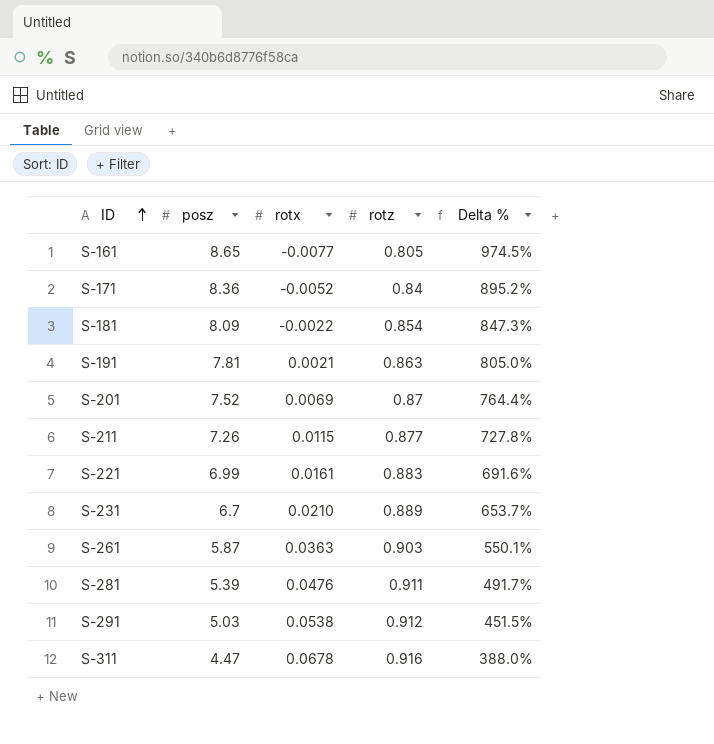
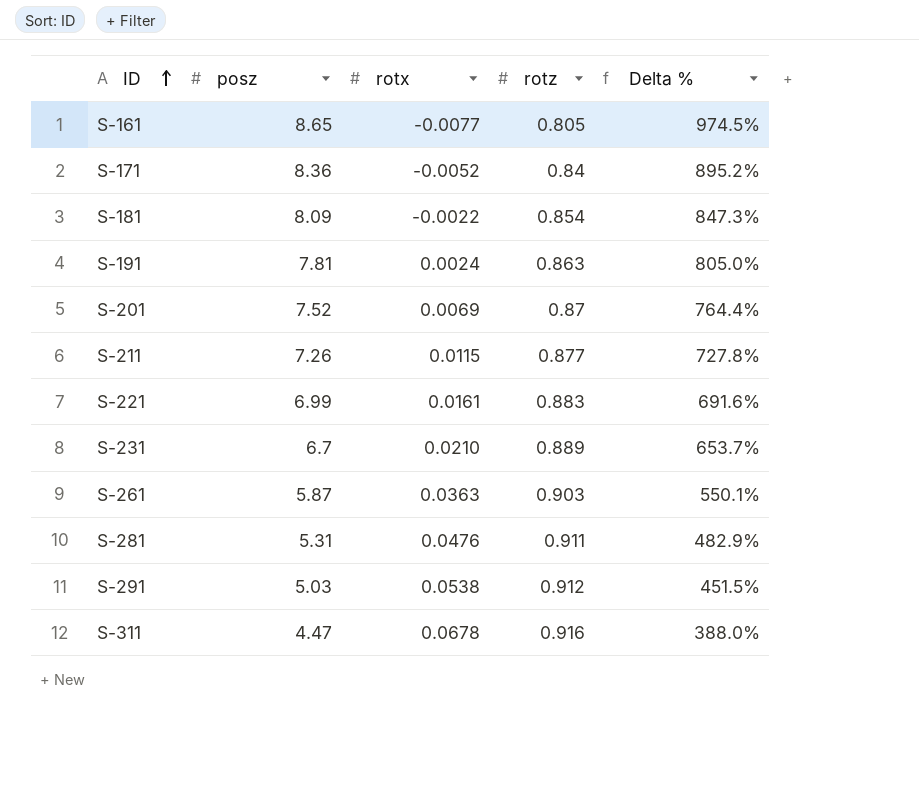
S-191 | rotx: 0.0021 -> 0.0024
S-281 | posz: 5.39 -> 5.31
S-281 | Delta %: 491.7% -> 482.9%

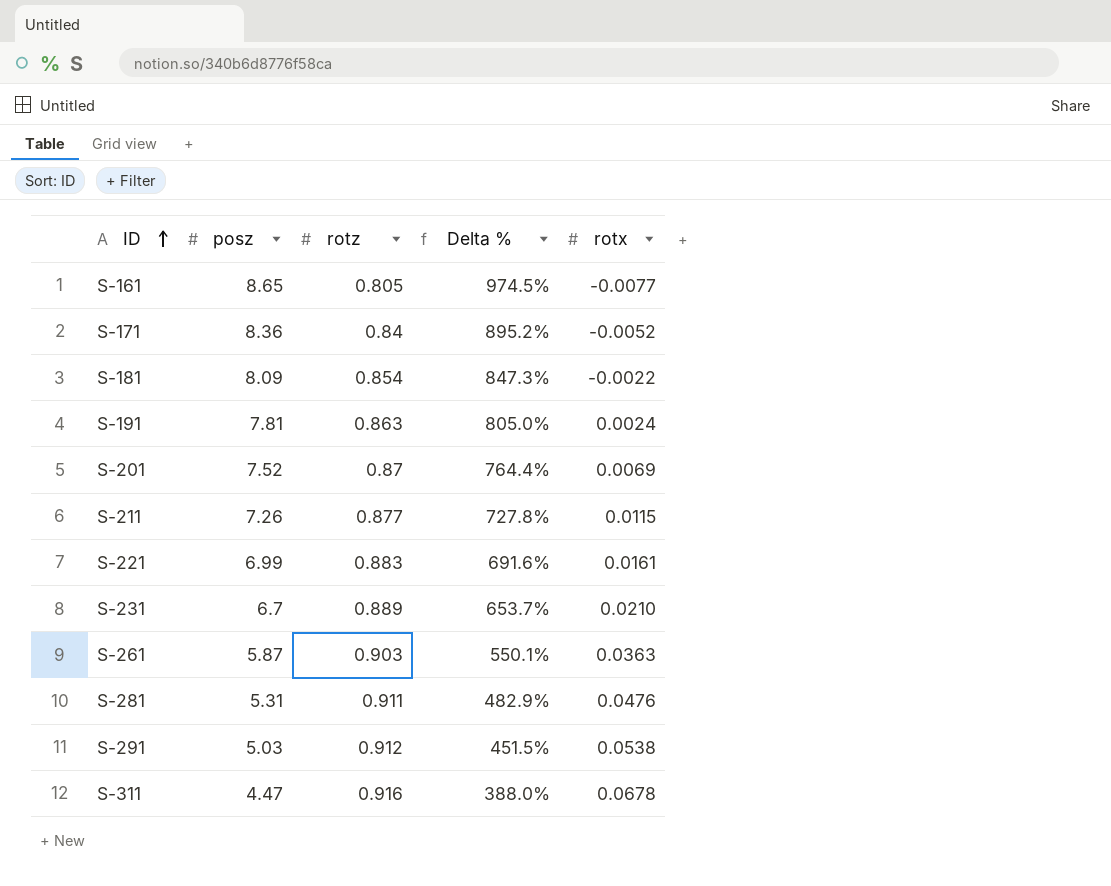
column rotx | position: 3 -> 5

